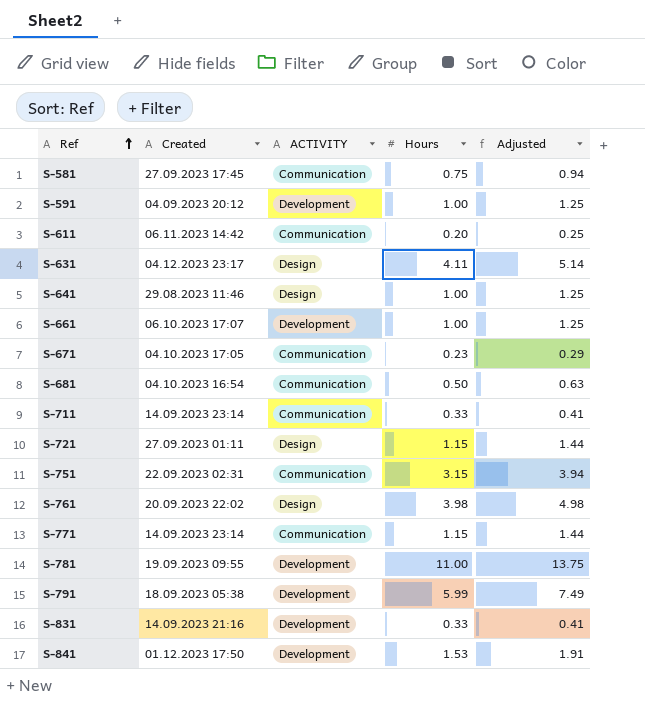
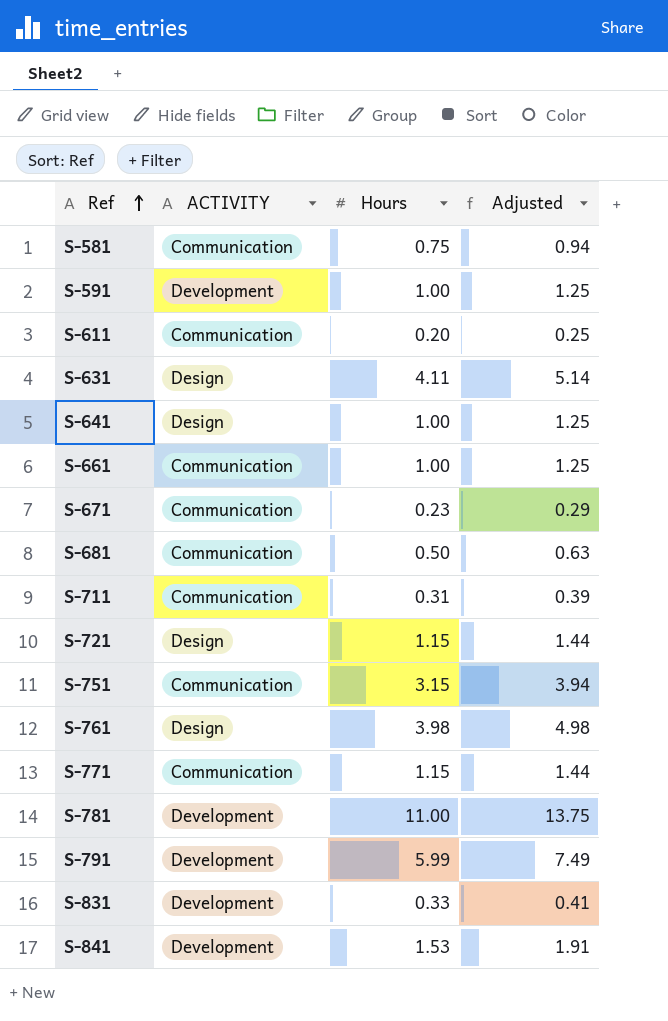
column Created | position: 2 -> none
S-661 | ACTIVITY: Development -> Communication
S-711 | Hours: 0.33 -> 0.31
S-711 | Adjusted: 0.41 -> 0.39

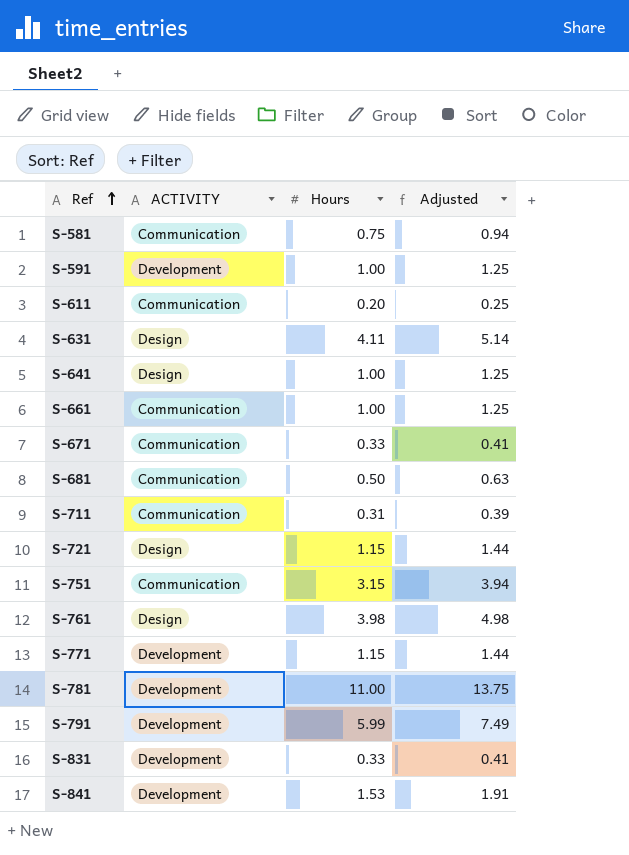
S-671 | Hours: 0.23 -> 0.33
S-671 | Adjusted: 0.29 -> 0.41
S-771 | ACTIVITY: Communication -> Development

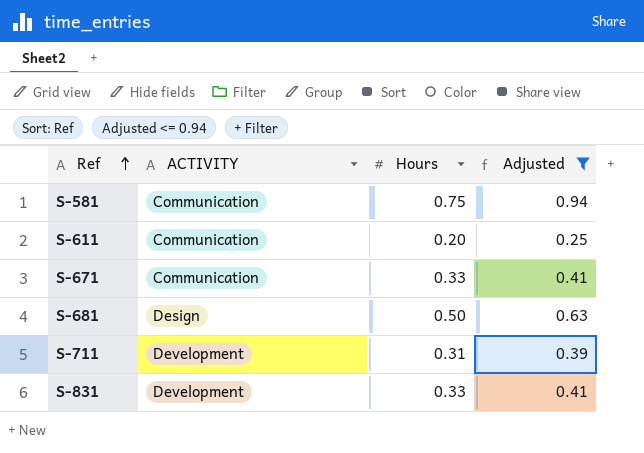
filter: none -> Adjusted <= 0.94
S-681 | ACTIVITY: Communication -> Design
S-711 | ACTIVITY: Communication -> Development

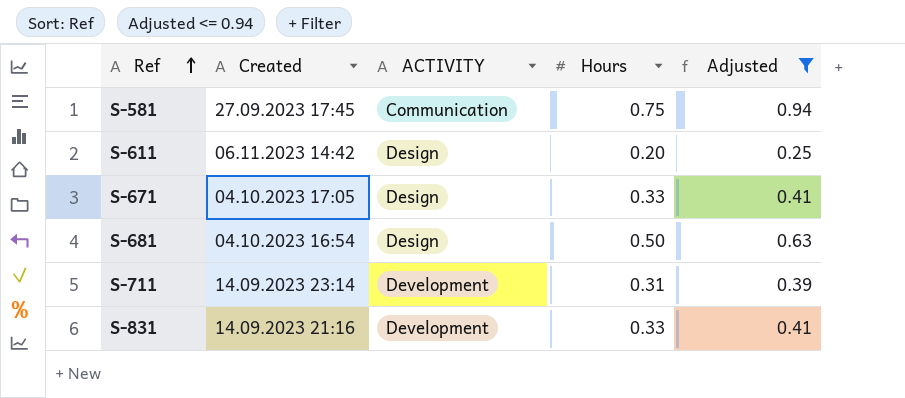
column Created | position: none -> 2
S-611 | ACTIVITY: Communication -> Design
S-671 | ACTIVITY: Communication -> Design

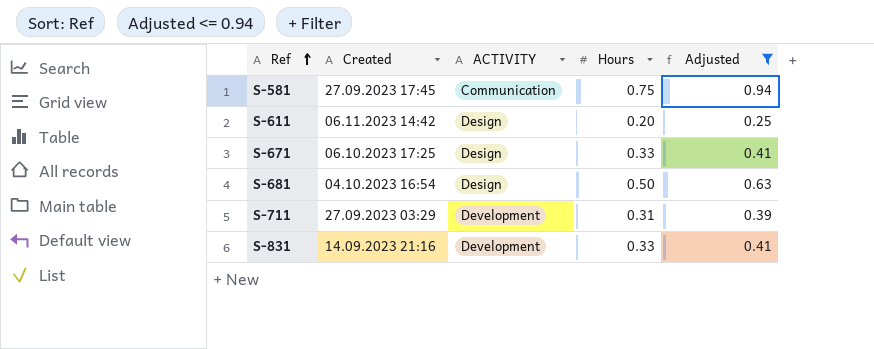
S-671 | Created: 04.10.2023 17:05 -> 06.10.2023 17:25
S-711 | Created: 14.09.2023 23:14 -> 27.09.2023 03:29

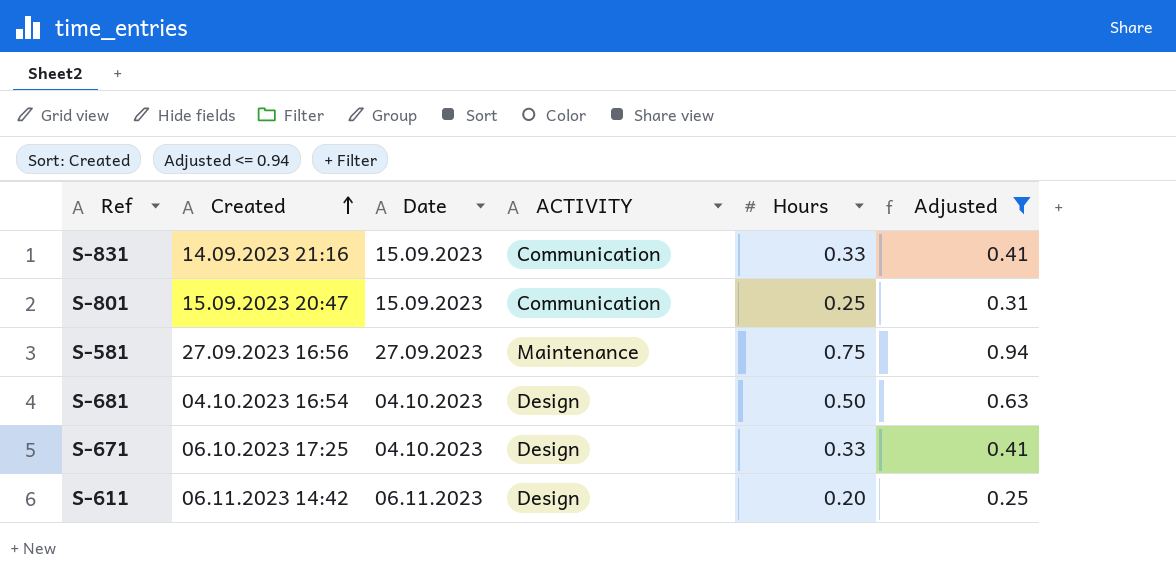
row order: Ref ascending -> Created ascending
column Date | position: none -> 3
row S-711: 27.09.2023 03:29 | Development | 0.31 | 0.39 -> none
S-831 | ACTIVITY: Development -> Communication
row S-801: none -> 15.09.2023 20:47 | 15.09.2023 | Communication | 0.25 | 0.31
S-581 | Created: 27.09.2023 17:45 -> 27.09.2023 16:56
S-581 | ACTIVITY: Communication -> Maintenance

